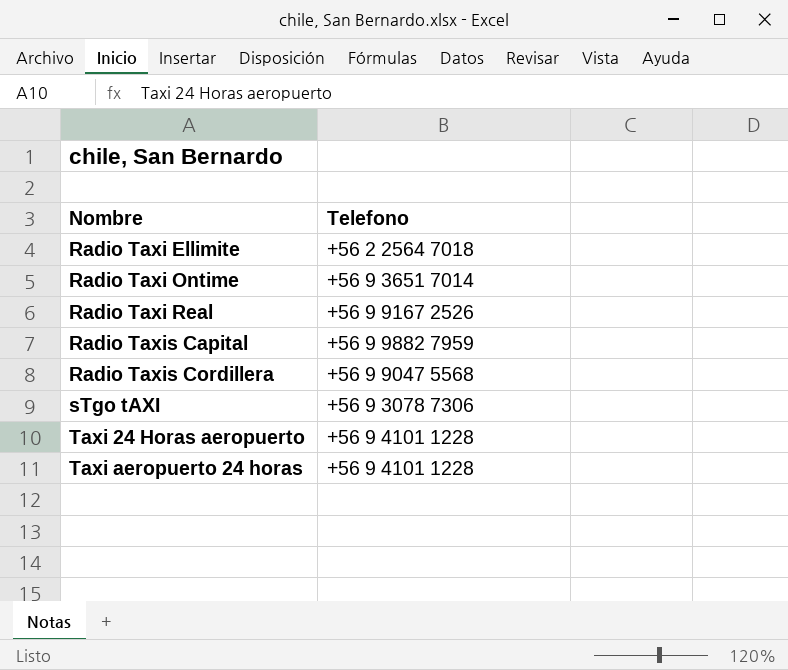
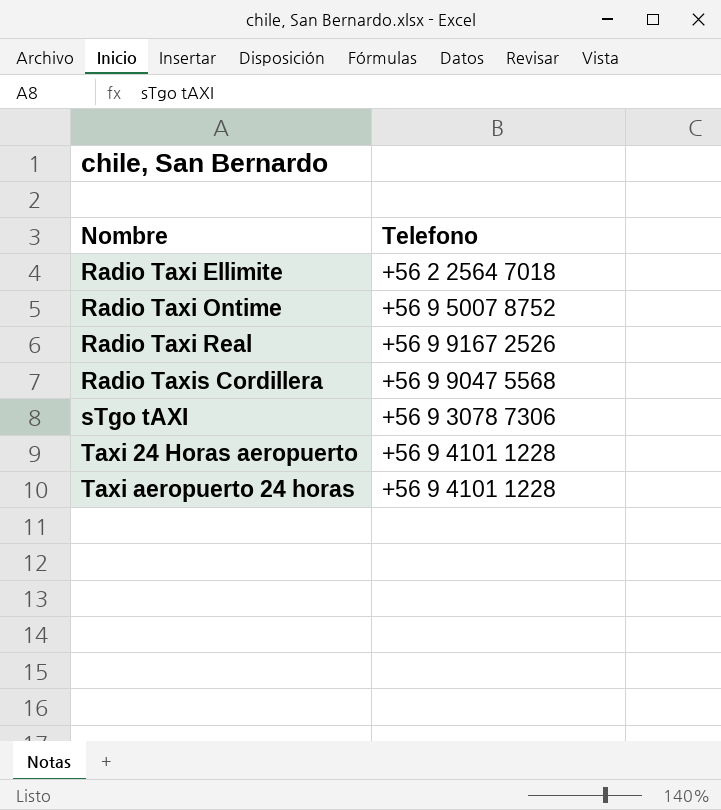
row Radio Taxis Capital: +56 9 9882 7959 -> none
Radio Taxi Ontime | Telefono: +56 9 3651 7014 -> +56 9 5007 8752

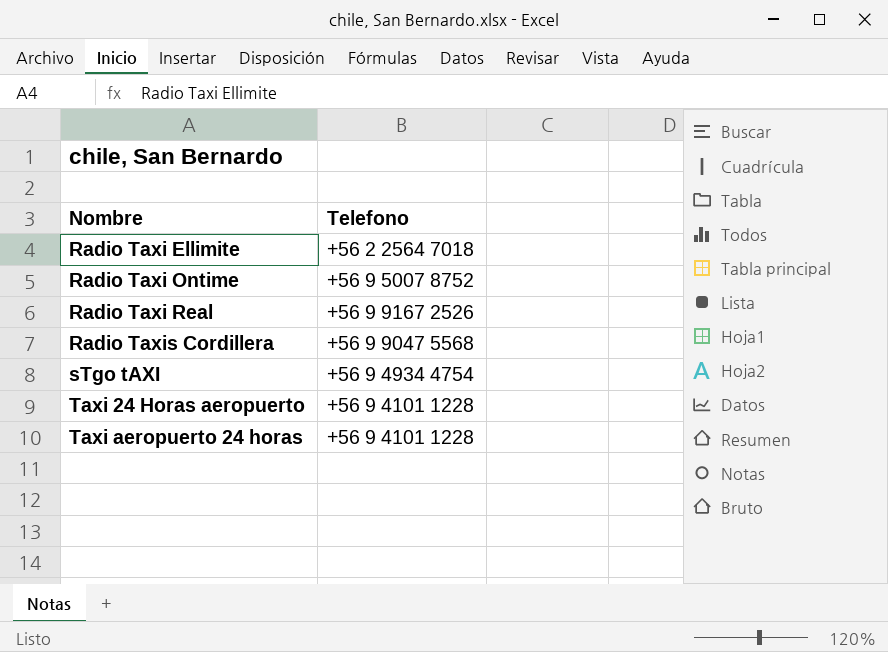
sTgo tAXI | Telefono: +56 9 3078 7306 -> +56 9 4934 4754

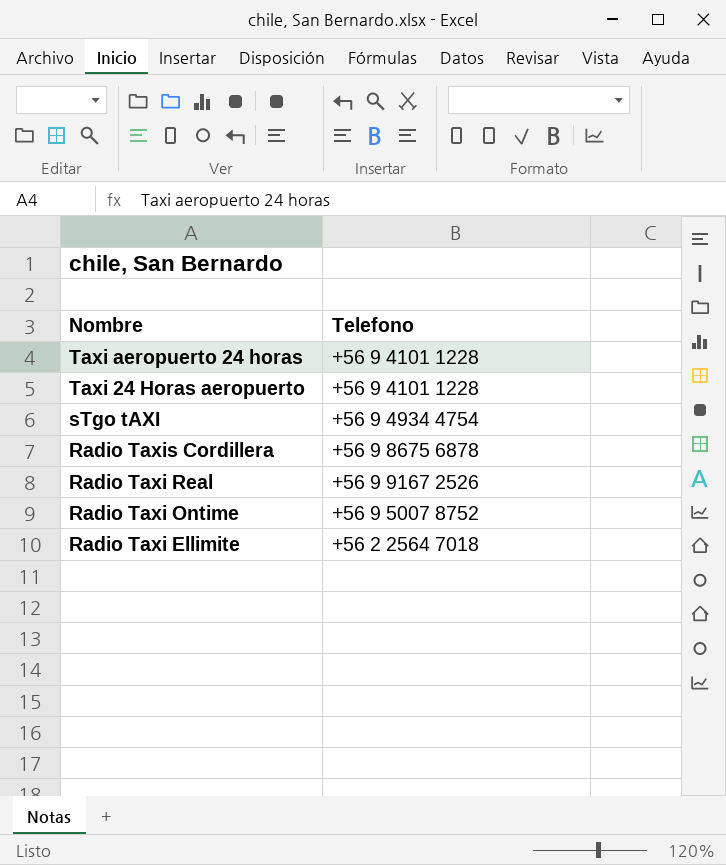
row order: Nombre ascending -> Nombre descending
Radio Taxis Cordillera | Telefono: +56 9 9047 5568 -> +56 9 8675 6878

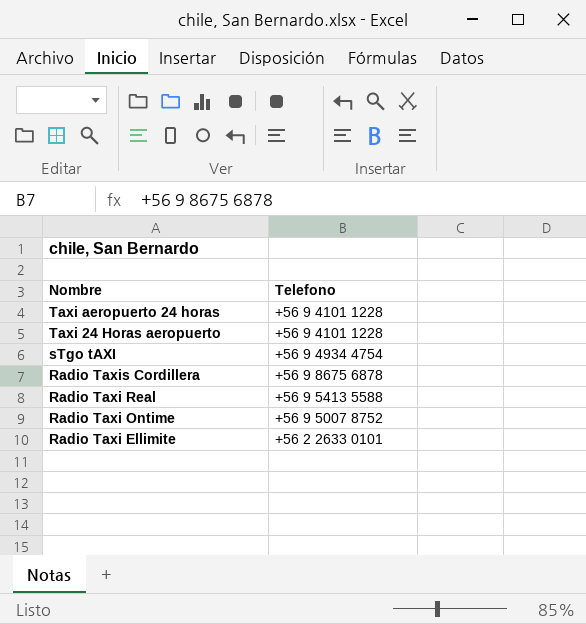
Radio Taxi Real | Telefono: +56 9 9167 2526 -> +56 9 5413 5588
Radio Taxi Ellimite | Telefono: +56 2 2564 7018 -> +56 2 2633 0101

